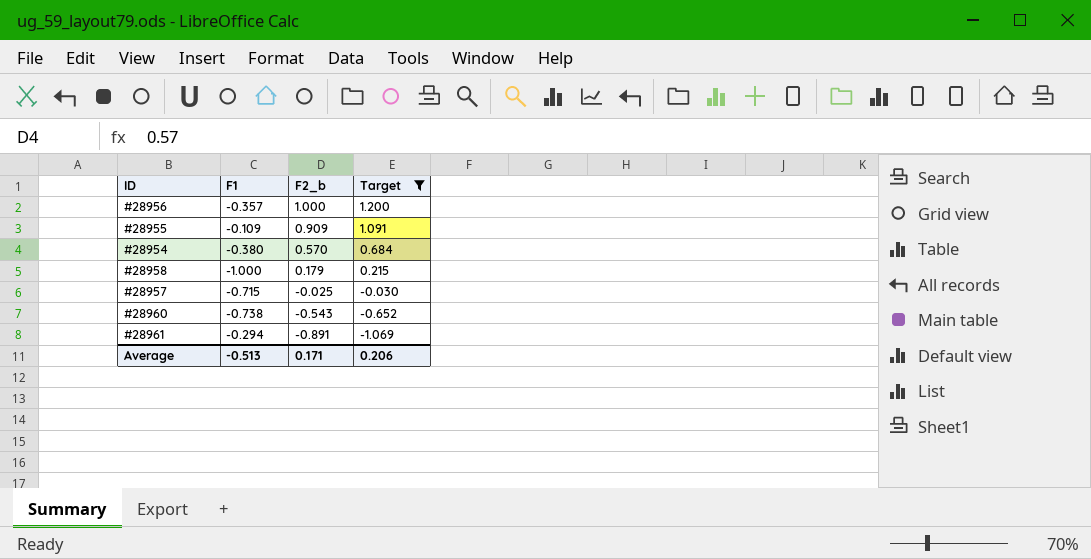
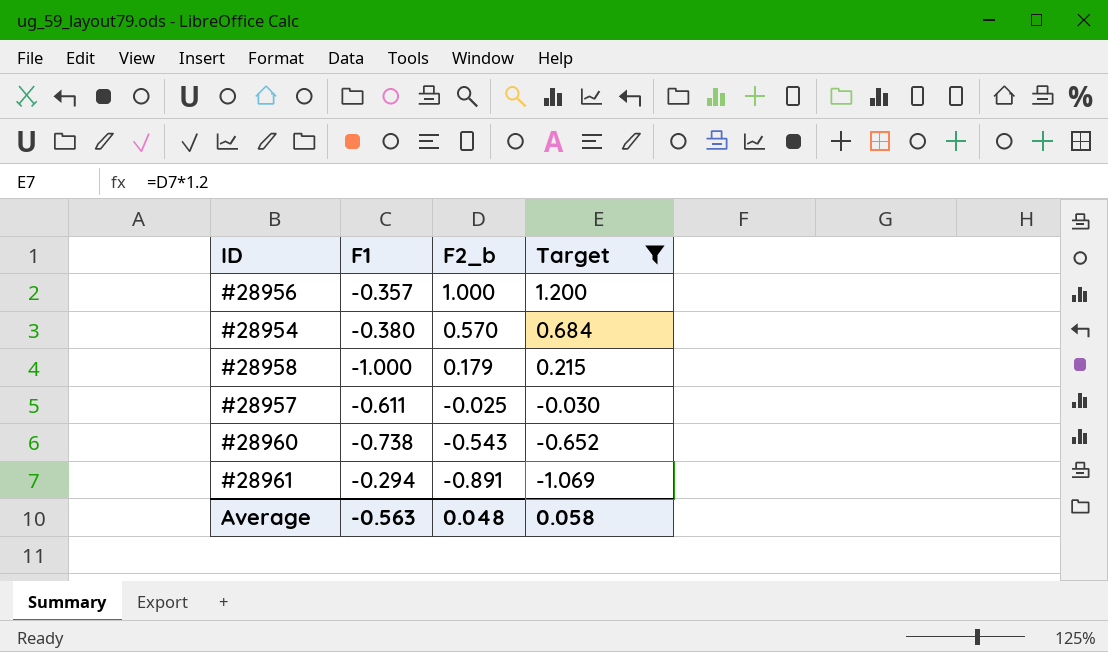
row #28955: -0.109 | 0.909 | 1.091 -> none
#28957 | F1: -0.715 -> -0.611
Average | F1: -0.513 -> -0.563
Average | F2_b: 0.171 -> 0.048
Average | Target: 0.206 -> 0.058

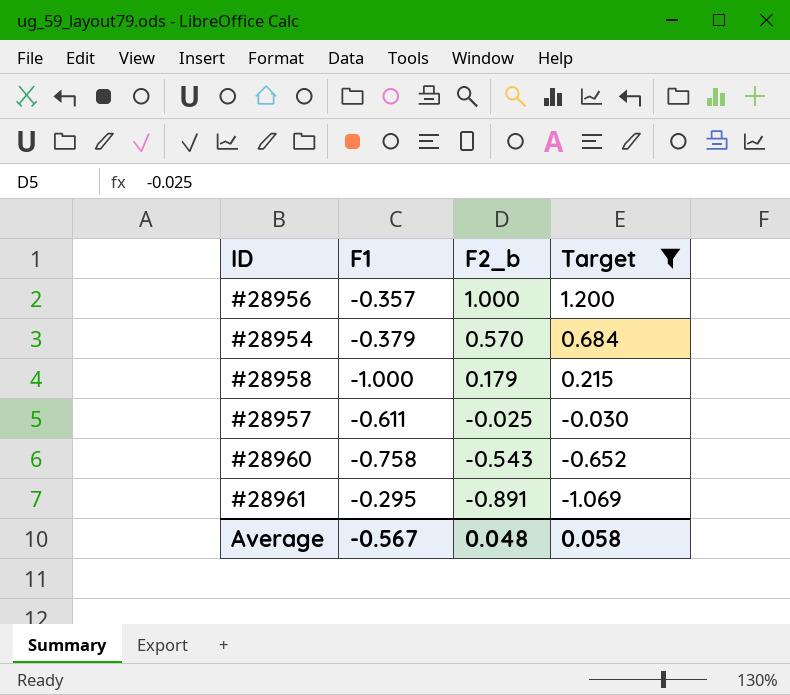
#28954 | F1: -0.380 -> -0.379
#28960 | F1: -0.738 -> -0.758
#28961 | F1: -0.294 -> -0.295
Average | F1: -0.563 -> -0.567

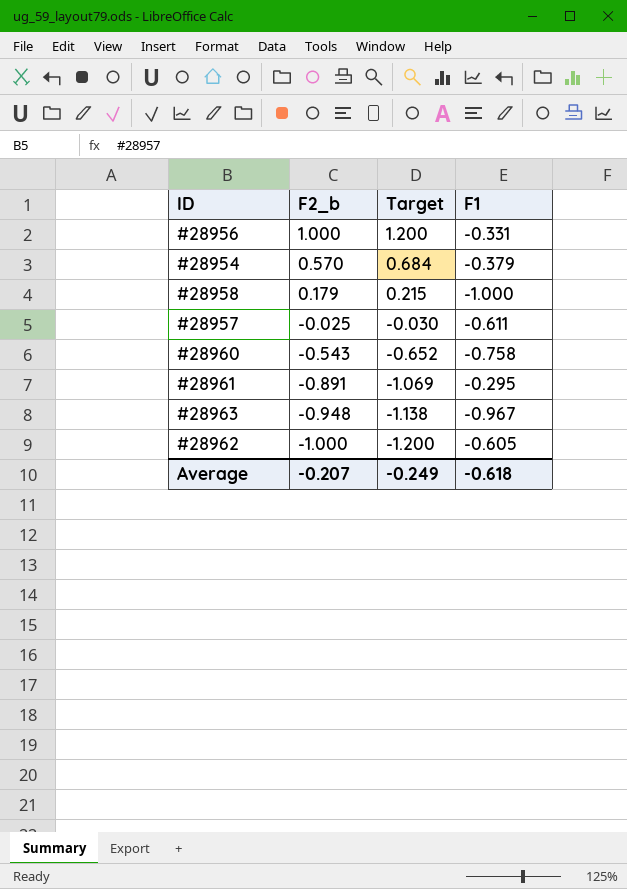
filter: Target >= -1.069 -> none
column F1 | position: 2 -> 4
#28956 | F1: -0.357 -> -0.331
Average | F2_b: 0.048 -> -0.207
Average | Target: 0.058 -> -0.249
Average | F1: -0.567 -> -0.618

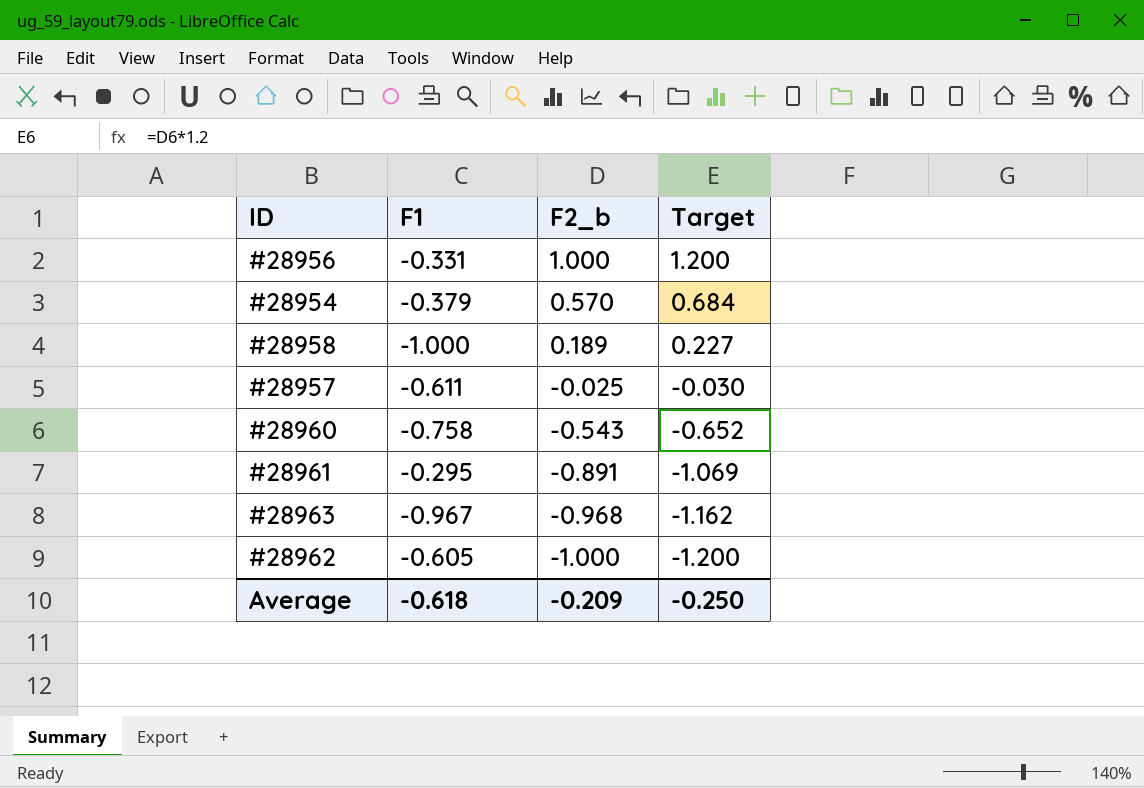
column F1 | position: 4 -> 2
#28958 | F2_b: 0.179 -> 0.189
#28958 | Target: 0.215 -> 0.227
#28963 | F2_b: -0.948 -> -0.968
#28963 | Target: -1.138 -> -1.162
Average | F2_b: -0.207 -> -0.209
Average | Target: -0.249 -> -0.250

